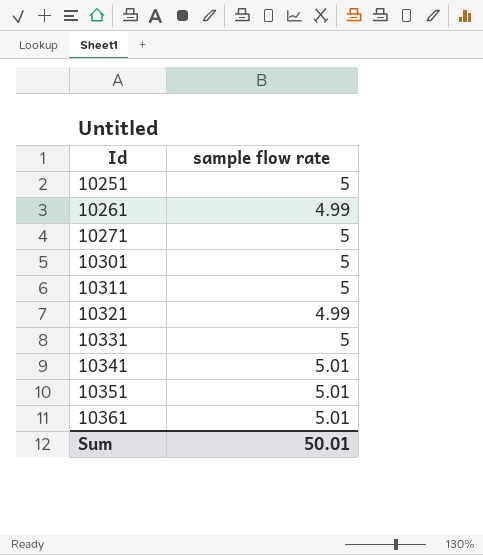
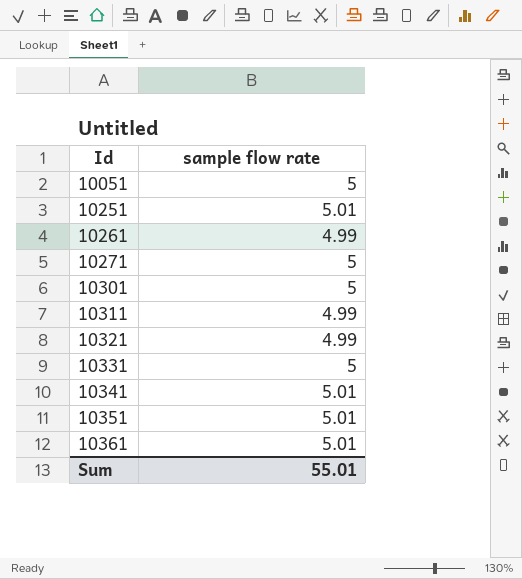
row 10051: none -> 5
10251 | sample flow rate: 5 -> 5.01
10311 | sample flow rate: 5 -> 4.99
Sum | sample flow rate: 50.01 -> 55.01

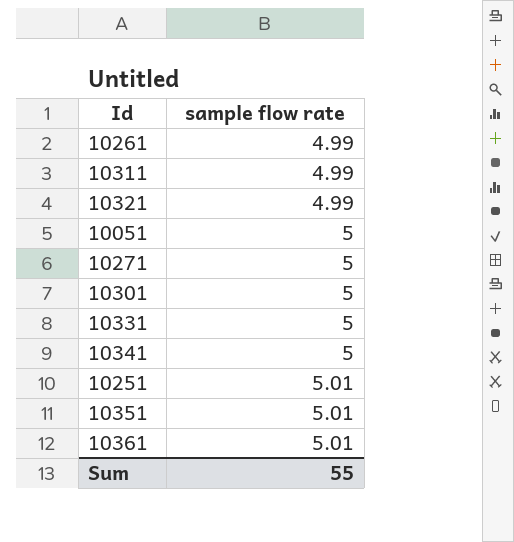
row order: Id ascending -> sample flow rate ascending
10341 | sample flow rate: 5.01 -> 5
Sum | sample flow rate: 55.01 -> 55

